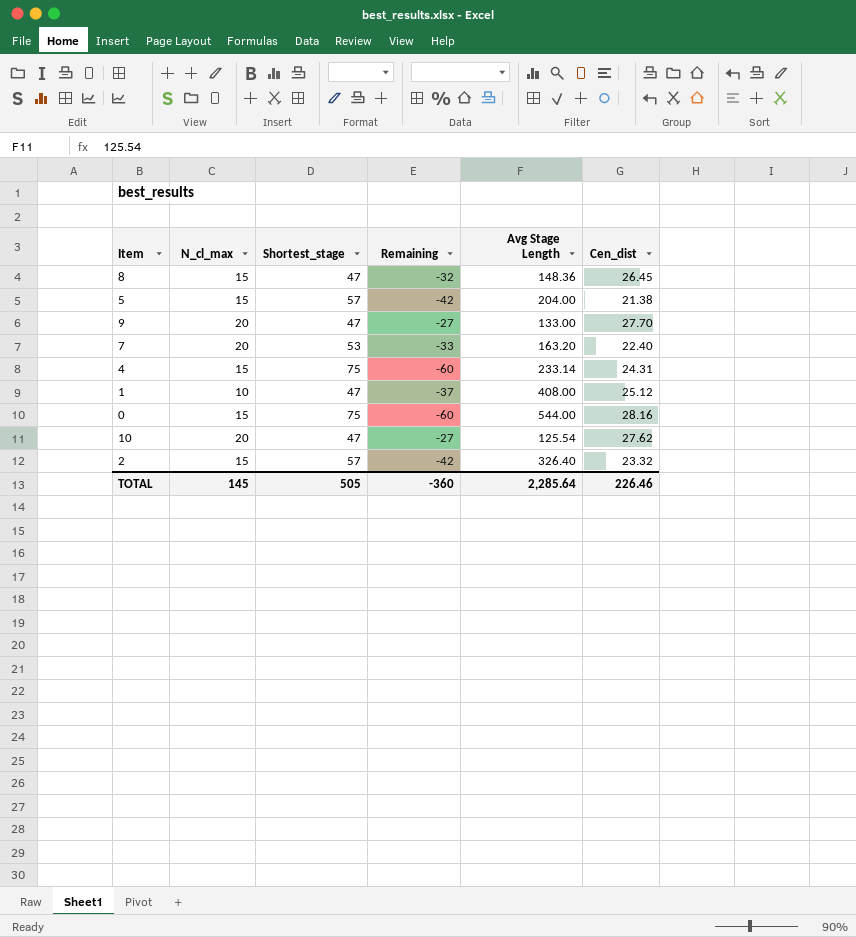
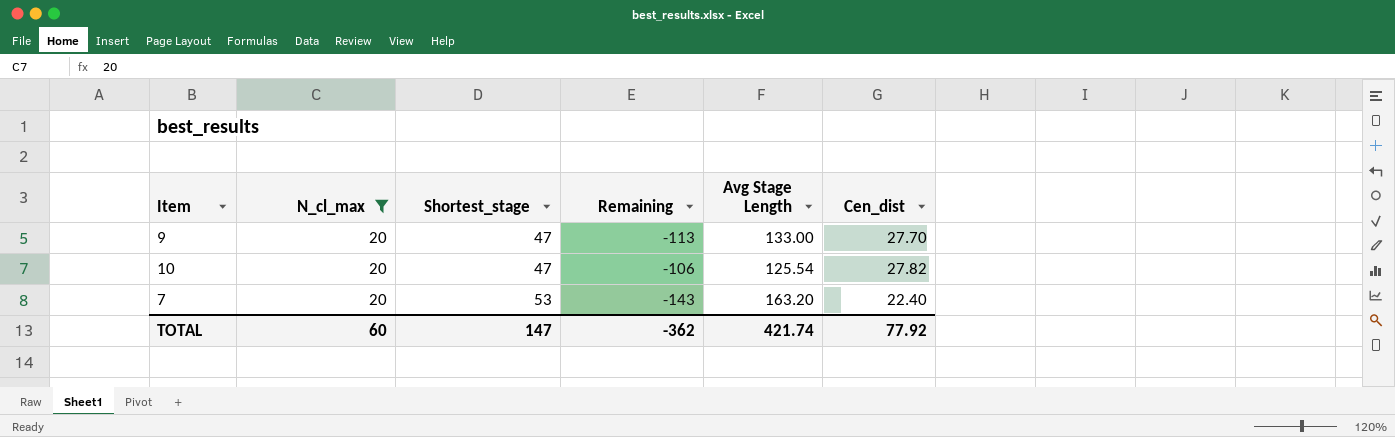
filter: none -> N_cl_max = 20
row order: none -> Shortest_stage ascending
column Remaining | formula: [N_cl_max] - [Shortest_stage] -> [N_cl_max] - [Avg Stage Length]
10 | Cen_dist: 27.62 -> 27.82
TOTAL | N_cl_max: 145 -> 60
TOTAL | Shortest_stage: 505 -> 147
TOTAL | Remaining: -360 -> -362
TOTAL | Avg Stage Length: 2,285.64 -> 421.74
TOTAL | Cen_dist: 226.46 -> 77.92

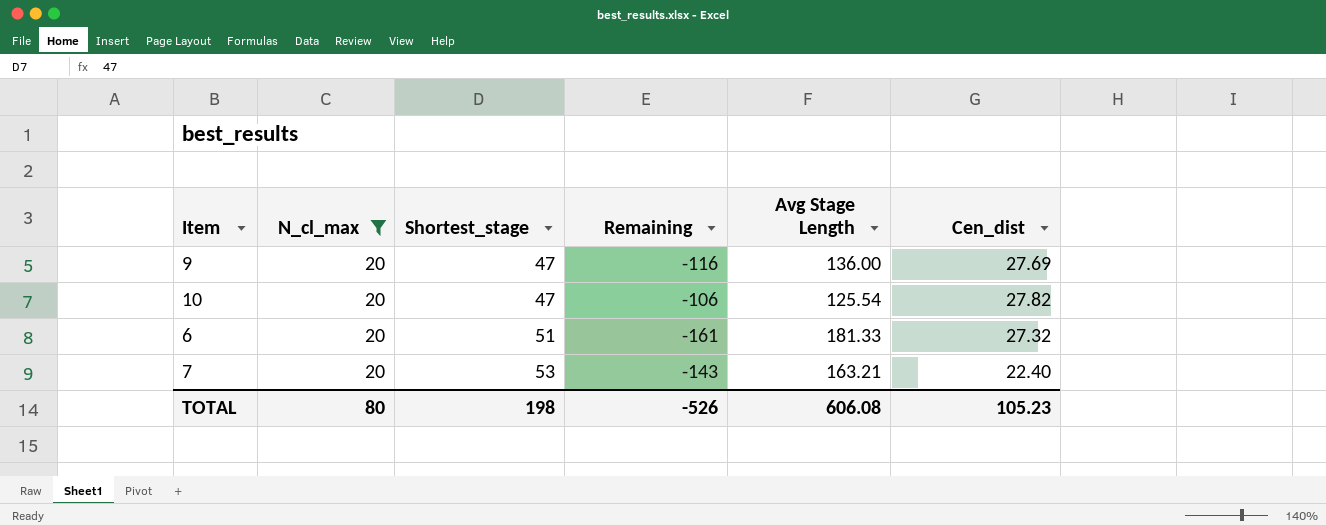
9 | Remaining: -113 -> -116
9 | Avg Stage Length: 133.00 -> 136.00
9 | Cen_dist: 27.70 -> 27.69
row 6: none -> 20 | 51 | -161 | 181.33 | 27.32
7 | Avg Stage Length: 163.20 -> 163.21
TOTAL | N_cl_max: 60 -> 80
TOTAL | Shortest_stage: 147 -> 198
TOTAL | Remaining: -362 -> -526
TOTAL | Avg Stage Length: 421.74 -> 606.08
TOTAL | Cen_dist: 77.92 -> 105.23

